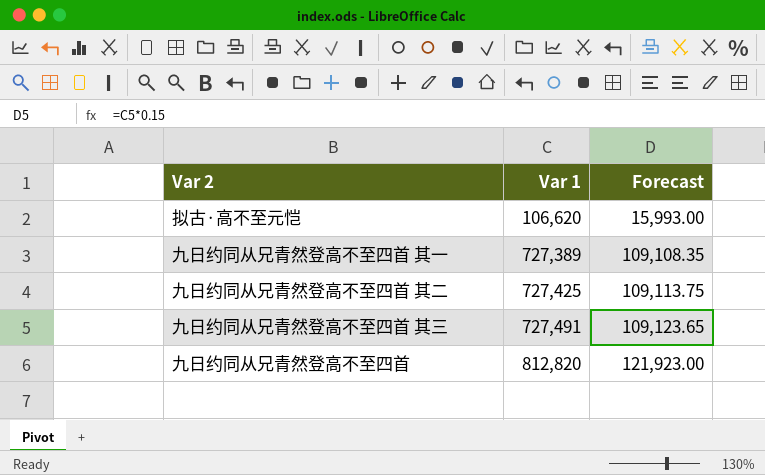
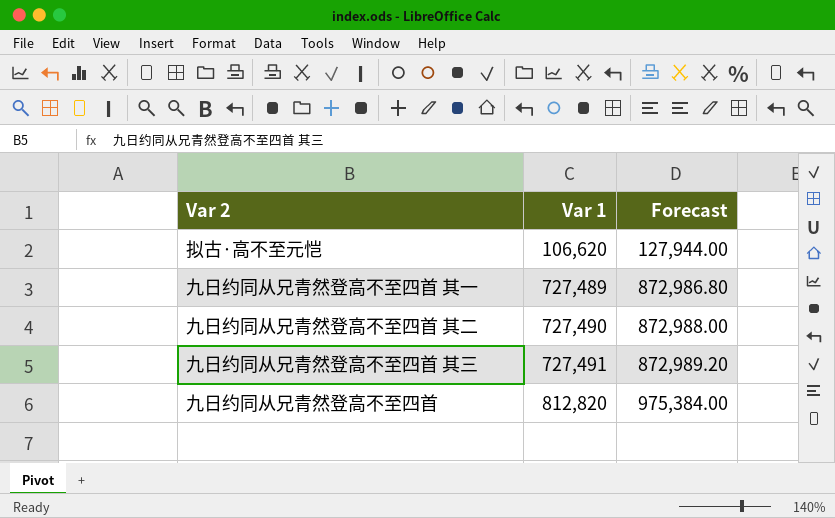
column Forecast | formula: [Var 1] * 0.15 -> [Var 1] * 1.2
九日约同从兄青然登高不至四首 其一 | Var 1: 727,389 -> 727,489
九日约同从兄青然登高不至四首 其二 | Var 1: 727,425 -> 727,490

